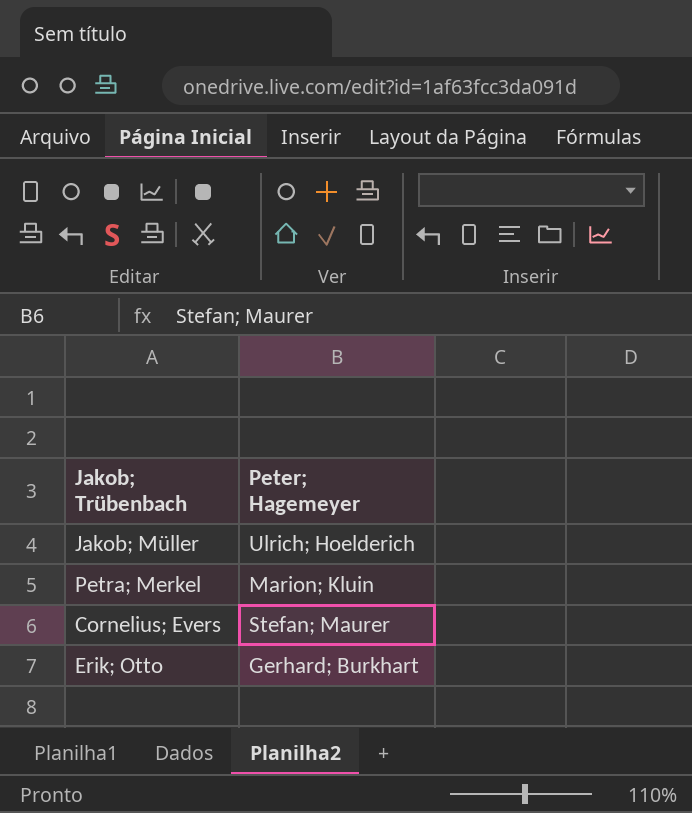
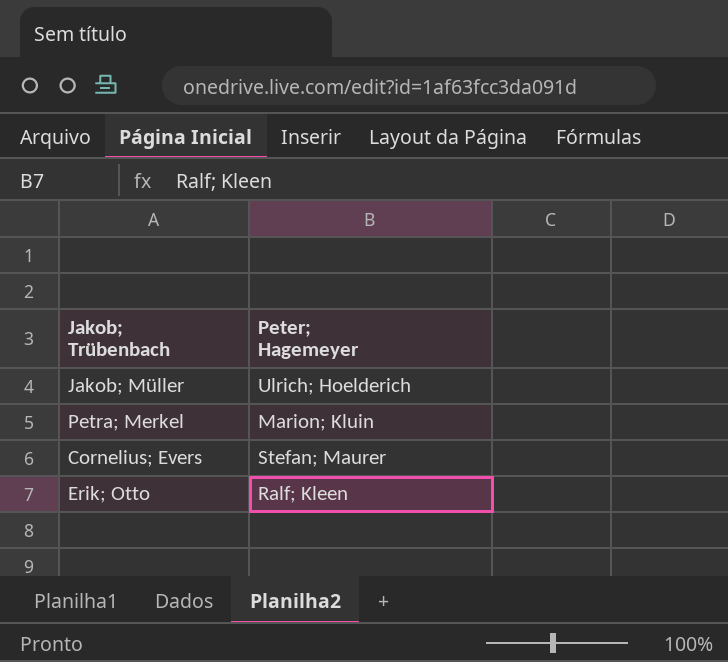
Erik; Otto | Peter; Hagemeyer: Gerhard; Burkhart -> Ralf; Kleen

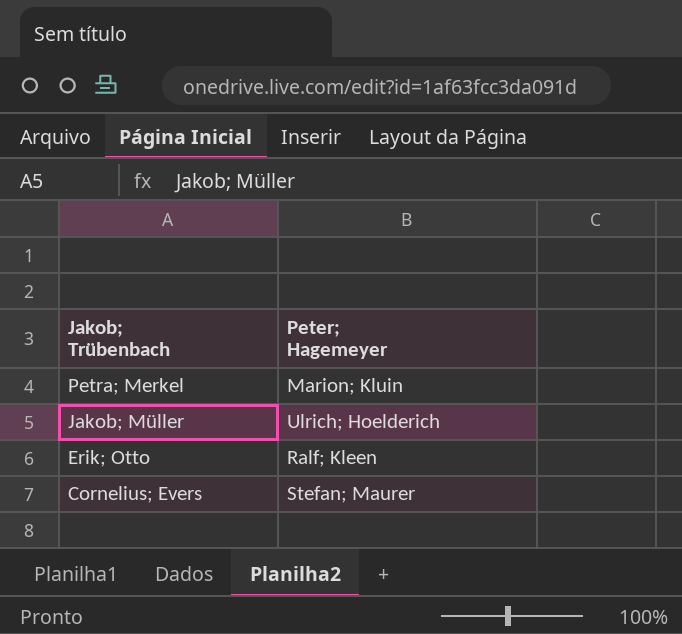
row order: none -> Jakob; Trübenbach descending

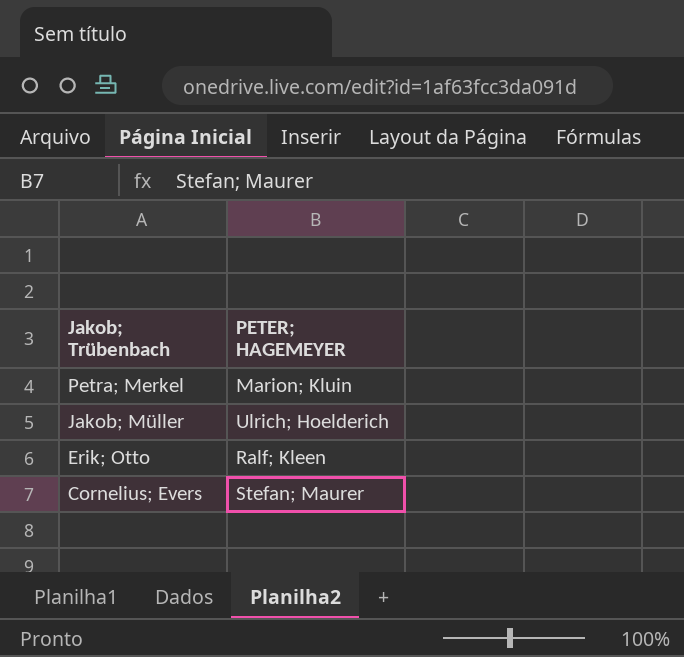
column name: Peter; Hagemeyer -> PETER; HAGEMEYER

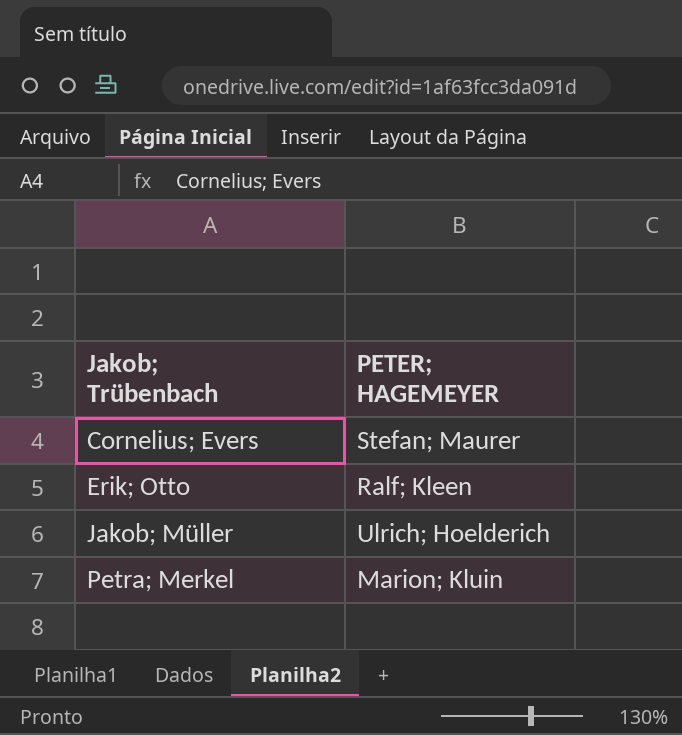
row order: Jakob; Trübenbach descending -> Jakob; Trübenbach ascending

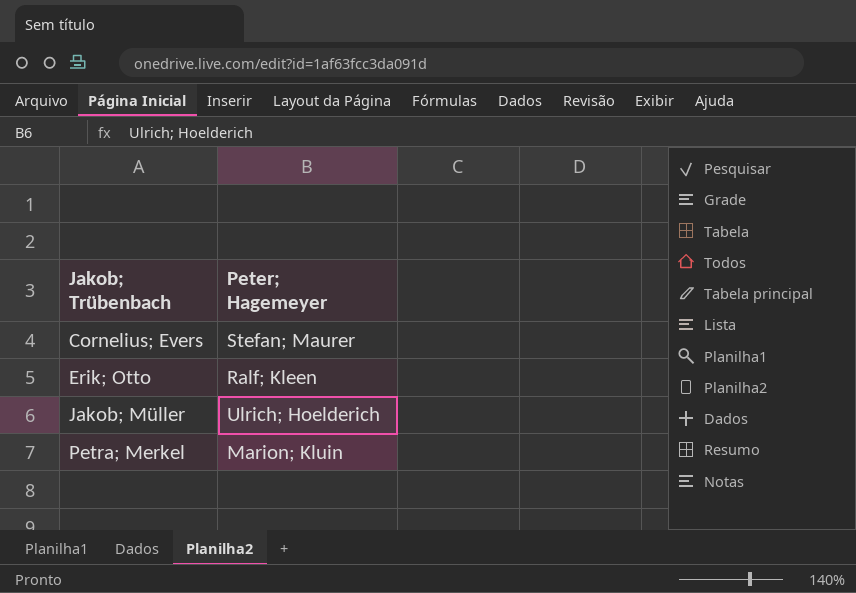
column name: PETER; HAGEMEYER -> Peter; Hagemeyer

